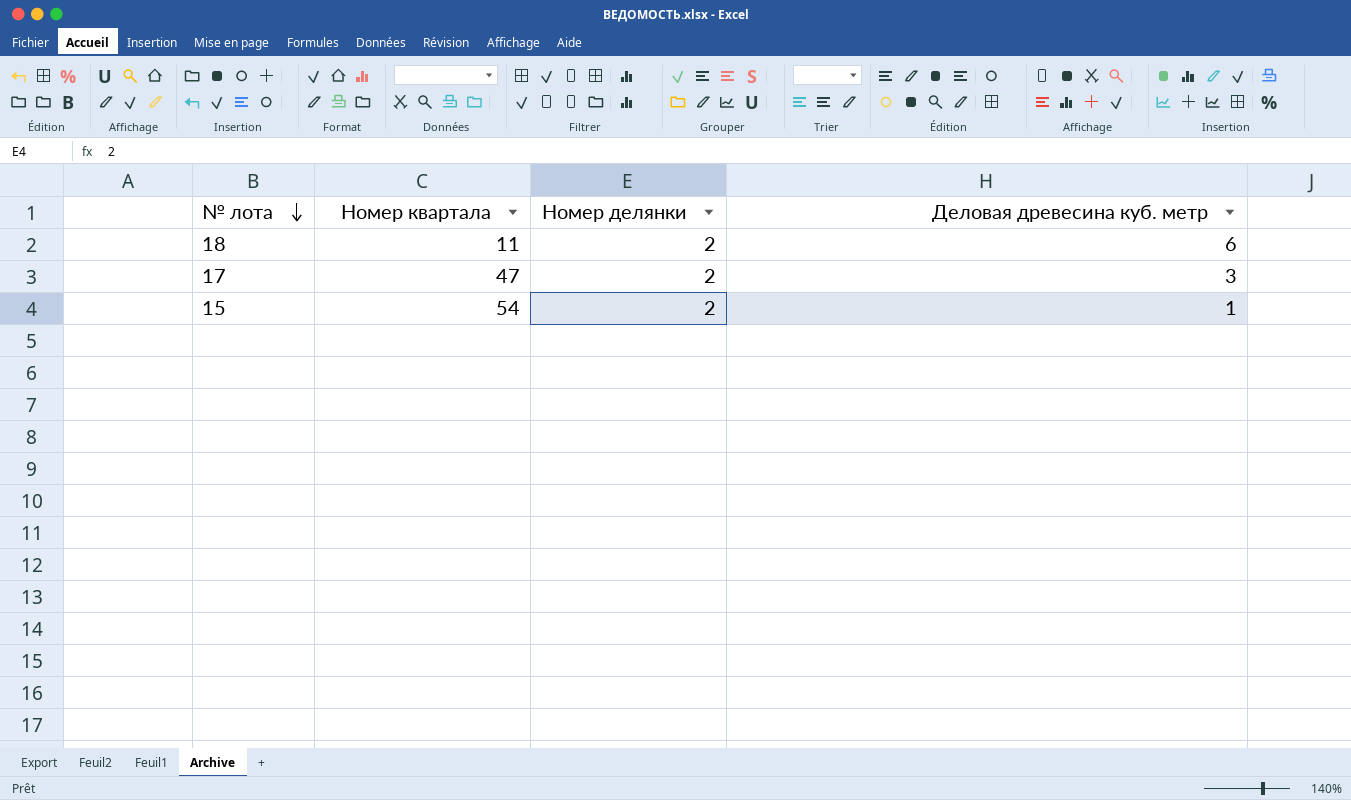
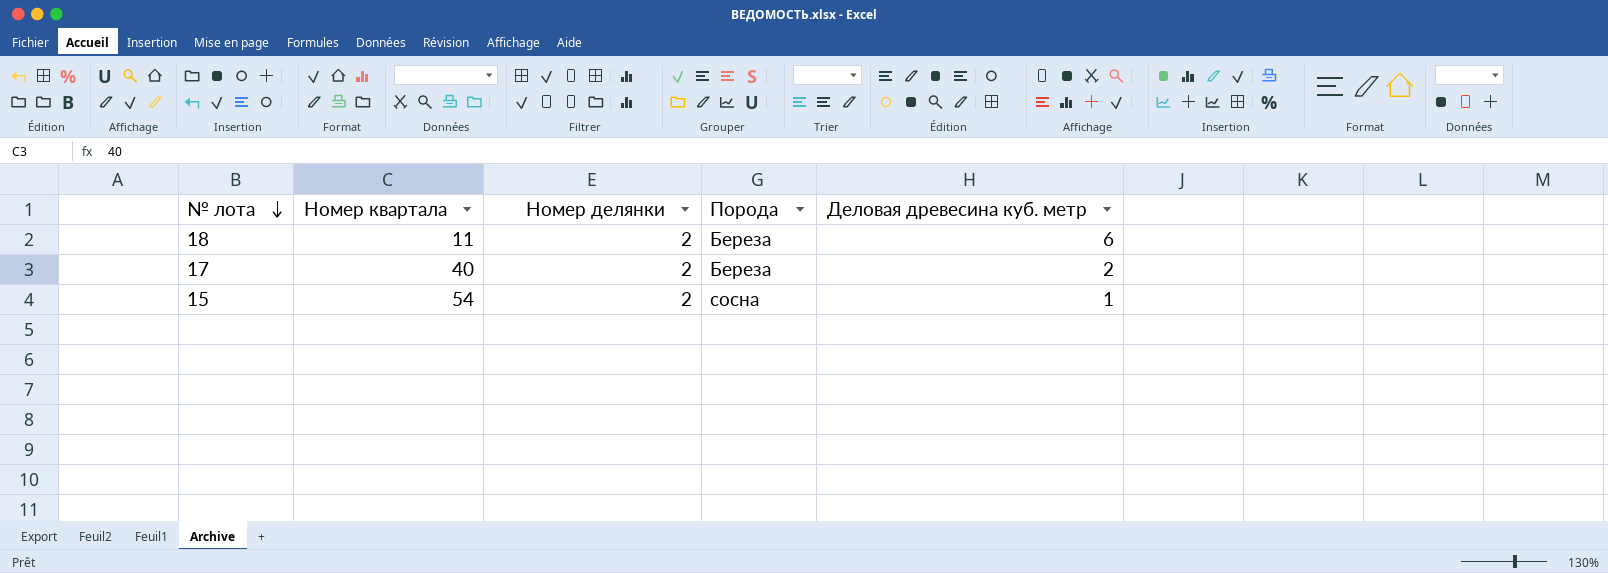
column Порода | position: none -> 4
17 | Номер квартала: 47 -> 40
17 | Деловая древесина куб. метр: 3 -> 2

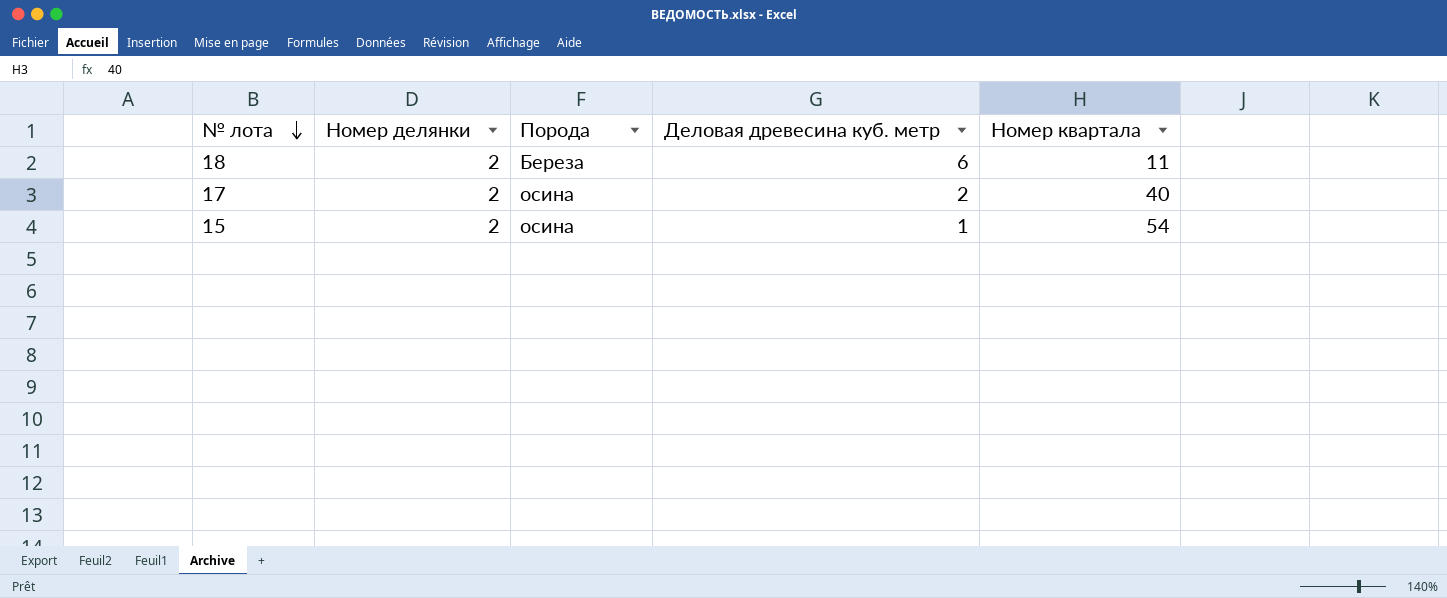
column Номер квартала | position: 2 -> 5
17 | Порода: Береза -> осина
15 | Порода: сосна -> осина

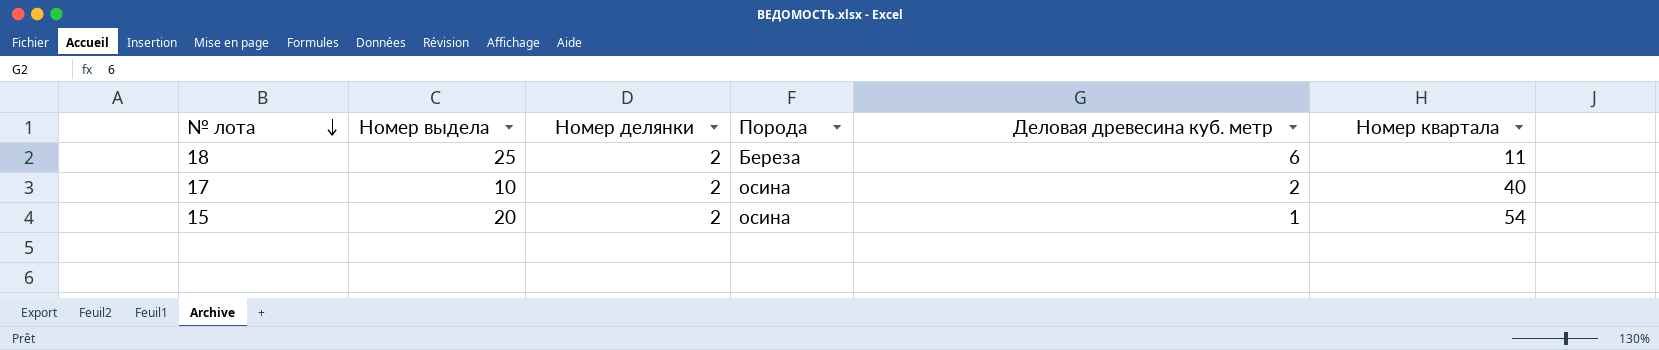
column Номер выдела | position: none -> 2

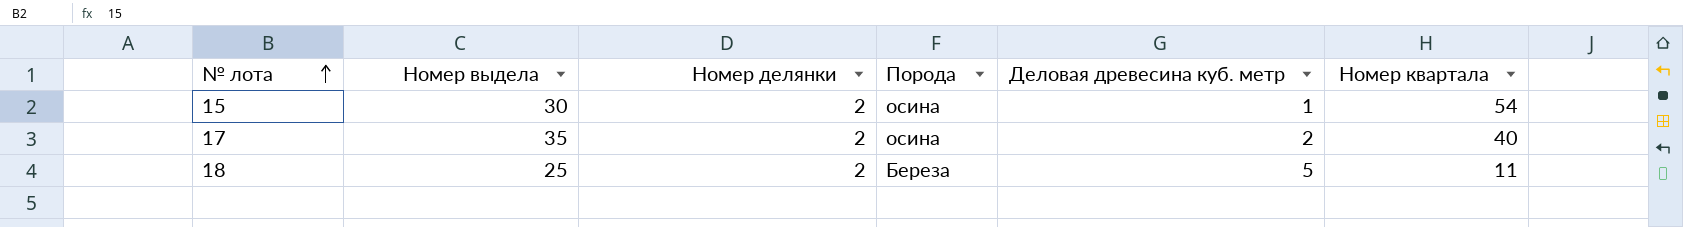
row order: № лота descending -> № лота ascending
15 | Номер выдела: 20 -> 30
17 | Номер выдела: 10 -> 35
18 | Деловая древесина куб. метр: 6 -> 5

